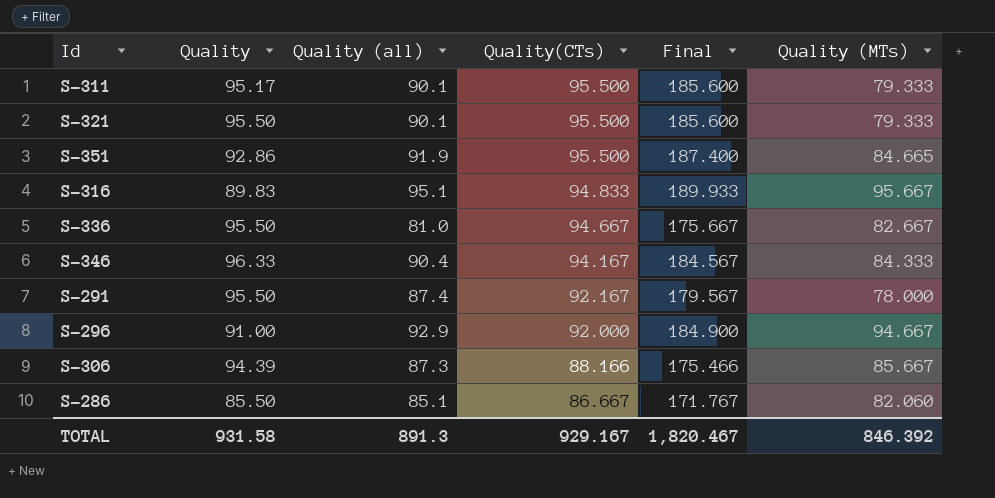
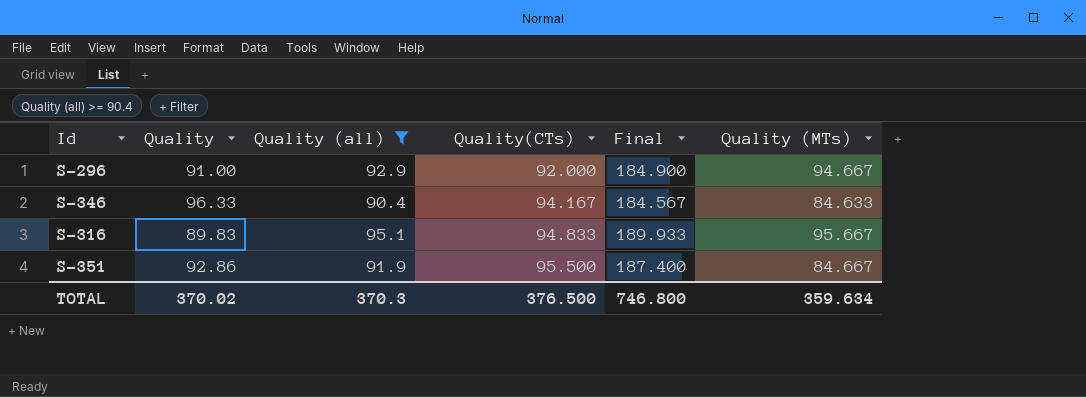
filter: none -> Quality (all) >= 90.4
row order: Quality(CTs) descending -> Quality(CTs) ascending
S-346 | Quality (MTs): 84.333 -> 84.633
S-351 | Quality (MTs): 84.665 -> 84.667
TOTAL | Quality: 931.58 -> 370.02
TOTAL | Quality (all): 891.3 -> 370.3
TOTAL | Quality(CTs): 929.167 -> 376.500
TOTAL | Final: 1,820.467 -> 746.800
TOTAL | Quality (MTs): 846.392 -> 359.634

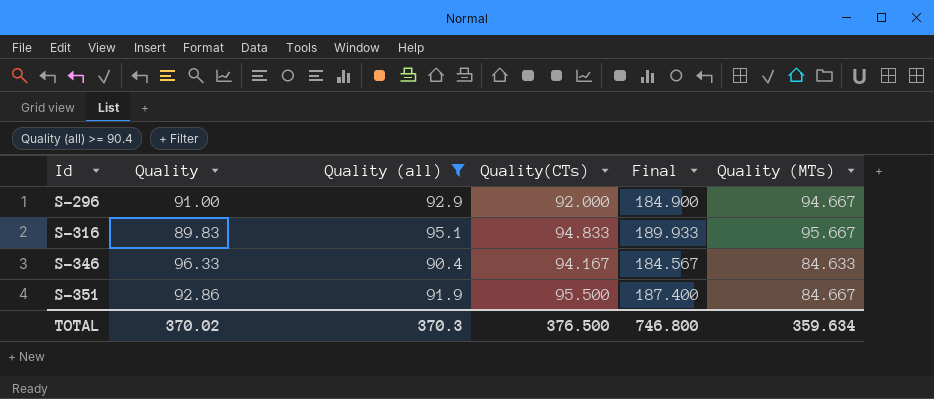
row order: Quality(CTs) ascending -> Id ascending

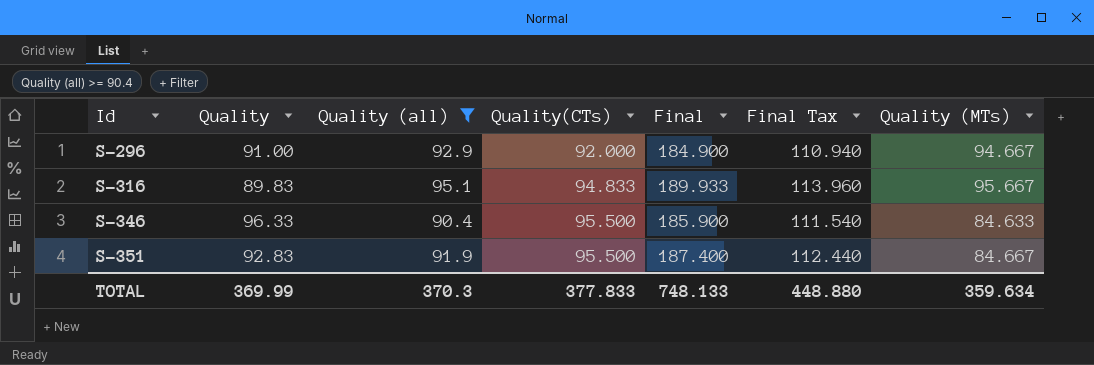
column Final Tax | formula: none -> [Final] * 0.6
S-346 | Quality(CTs): 94.167 -> 95.500
S-346 | Final: 184.567 -> 185.900
S-351 | Quality: 92.86 -> 92.83
TOTAL | Quality: 370.02 -> 369.99
TOTAL | Quality(CTs): 376.500 -> 377.833
TOTAL | Final: 746.800 -> 748.133

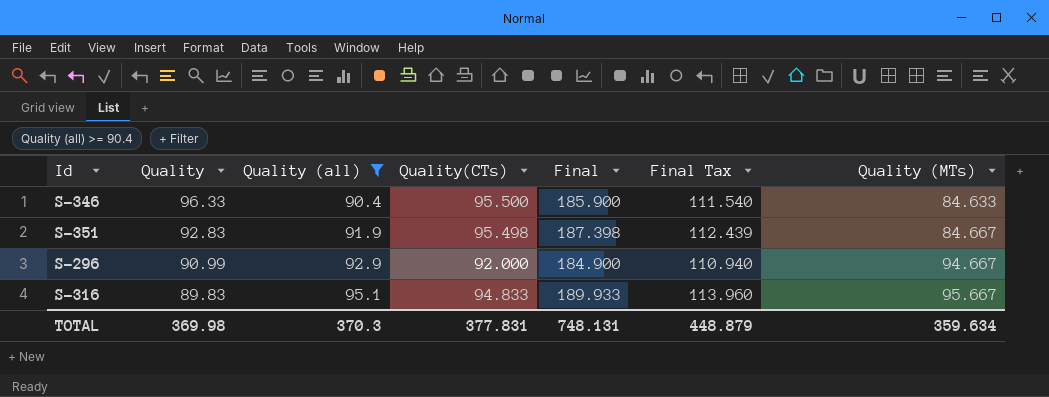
row order: Id ascending -> Quality descending
S-351 | Quality(CTs): 95.500 -> 95.498
S-351 | Final: 187.400 -> 187.398
S-351 | Final Tax: 112.440 -> 112.439
S-296 | Quality: 91.00 -> 90.99
TOTAL | Quality: 369.99 -> 369.98
TOTAL | Quality(CTs): 377.833 -> 377.831
TOTAL | Final: 748.133 -> 748.131
TOTAL | Final Tax: 448.880 -> 448.879

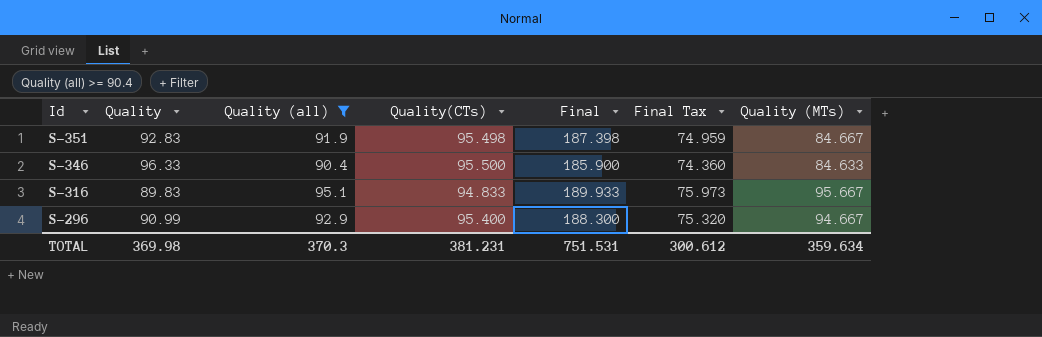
row order: Quality descending -> Id descending
column Final Tax | formula: [Final] * 0.6 -> [Final] * 0.4
S-296 | Quality(CTs): 92.000 -> 95.400
S-296 | Final: 184.900 -> 188.300
TOTAL | Quality(CTs): 377.831 -> 381.231
TOTAL | Final: 748.131 -> 751.531
TOTAL | Final Tax: 448.879 -> 300.612

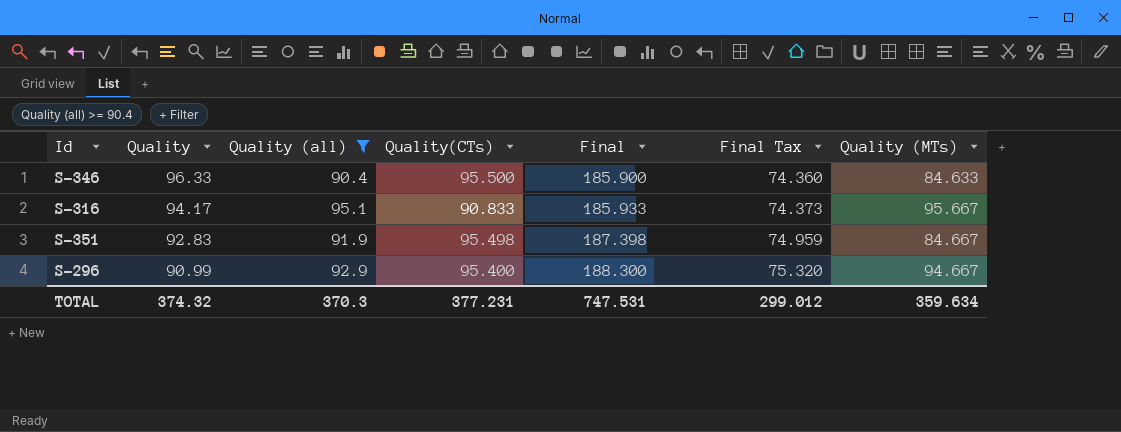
row order: Id descending -> Quality descending
S-316 | Quality: 89.83 -> 94.17
S-316 | Quality(CTs): 94.833 -> 90.833
S-316 | Final: 189.933 -> 185.933
S-316 | Final Tax: 75.973 -> 74.373
TOTAL | Quality: 369.98 -> 374.32
TOTAL | Quality(CTs): 381.231 -> 377.231
TOTAL | Final: 751.531 -> 747.531
TOTAL | Final Tax: 300.612 -> 299.012

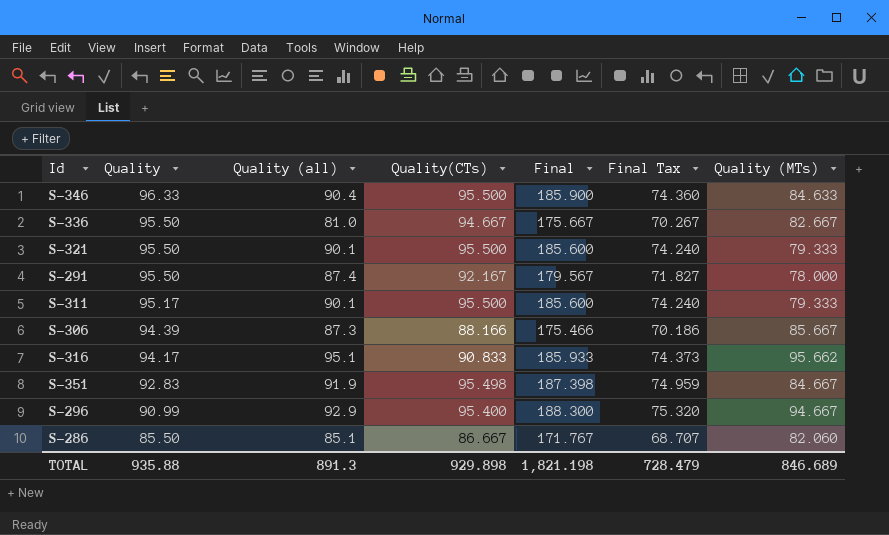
filter: Quality (all) >= 90.4 -> none
S-316 | Quality (MTs): 95.667 -> 95.662
TOTAL | Quality: 374.32 -> 935.88
TOTAL | Quality (all): 370.3 -> 891.3
TOTAL | Quality(CTs): 377.231 -> 929.898
TOTAL | Final: 747.531 -> 1,821.198
TOTAL | Final Tax: 299.012 -> 728.479
TOTAL | Quality (MTs): 359.634 -> 846.689

